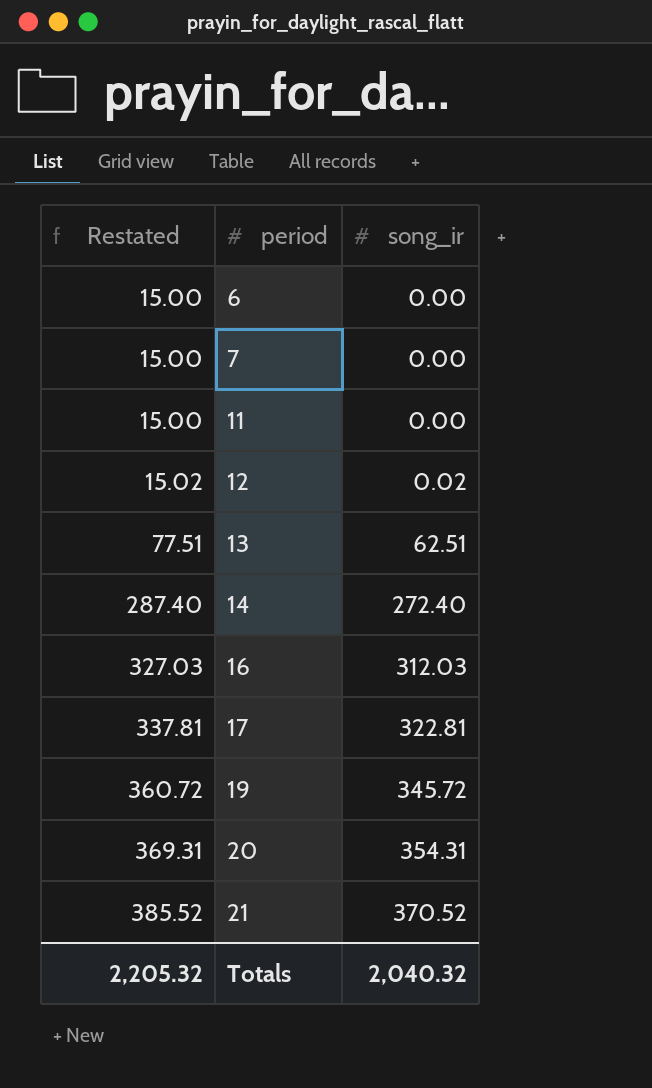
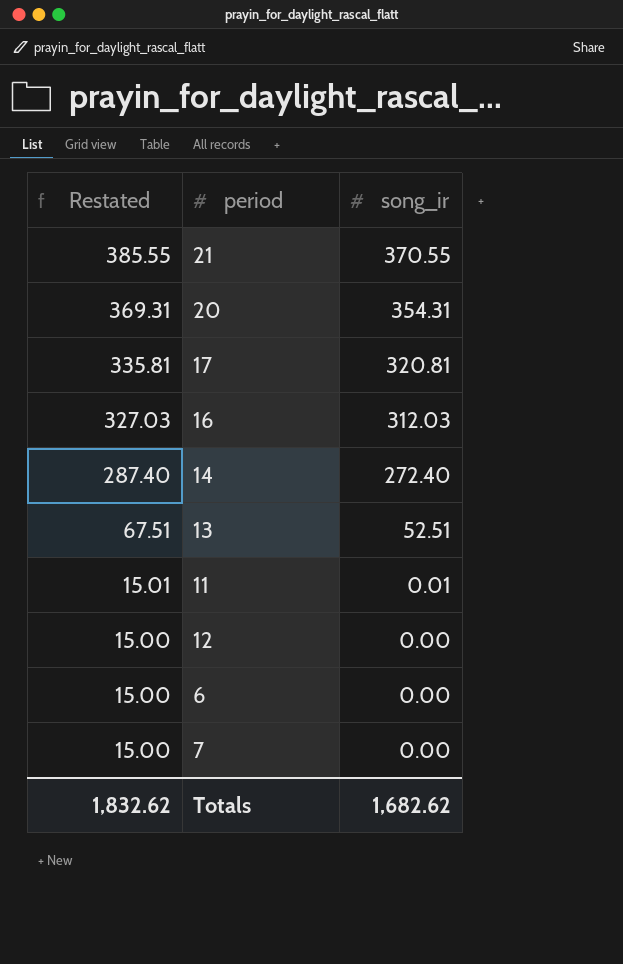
row order: Restated ascending -> Restated descending
row 19: 360.72 | 345.72 -> none
21 | Restated: 385.52 -> 385.55
21 | song_ir: 370.52 -> 370.55
17 | Restated: 337.81 -> 335.81
17 | song_ir: 322.81 -> 320.81
13 | Restated: 77.51 -> 67.51
13 | song_ir: 62.51 -> 52.51
11 | Restated: 15.00 -> 15.01
11 | song_ir: 0.00 -> 0.01
12 | Restated: 15.02 -> 15.00
12 | song_ir: 0.02 -> 0.00
Totals | Restated: 2,205.32 -> 1,832.62
Totals | song_ir: 2,040.32 -> 1,682.62

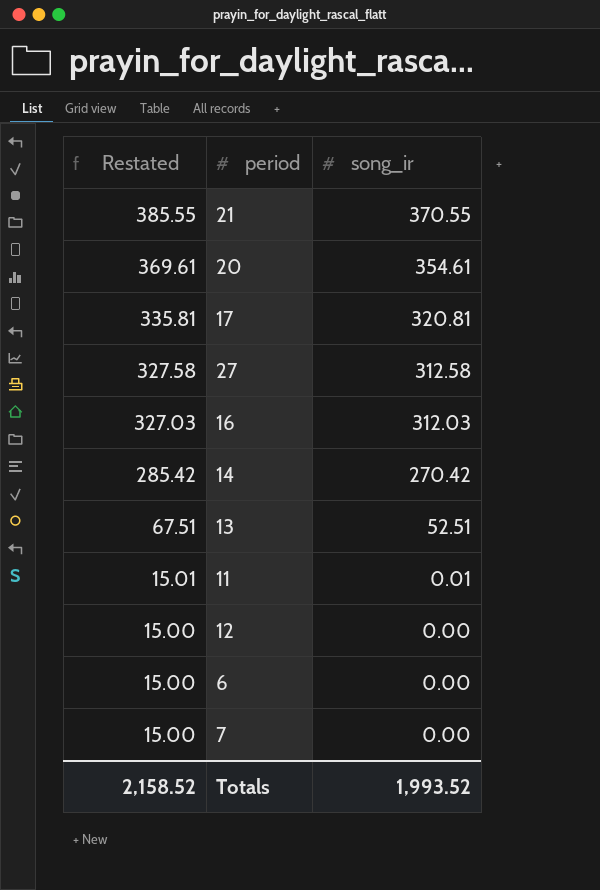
20 | Restated: 369.31 -> 369.61
20 | song_ir: 354.31 -> 354.61
row 27: none -> 327.58 | 312.58
14 | Restated: 287.40 -> 285.42
14 | song_ir: 272.40 -> 270.42
Totals | Restated: 1,832.62 -> 2,158.52
Totals | song_ir: 1,682.62 -> 1,993.52

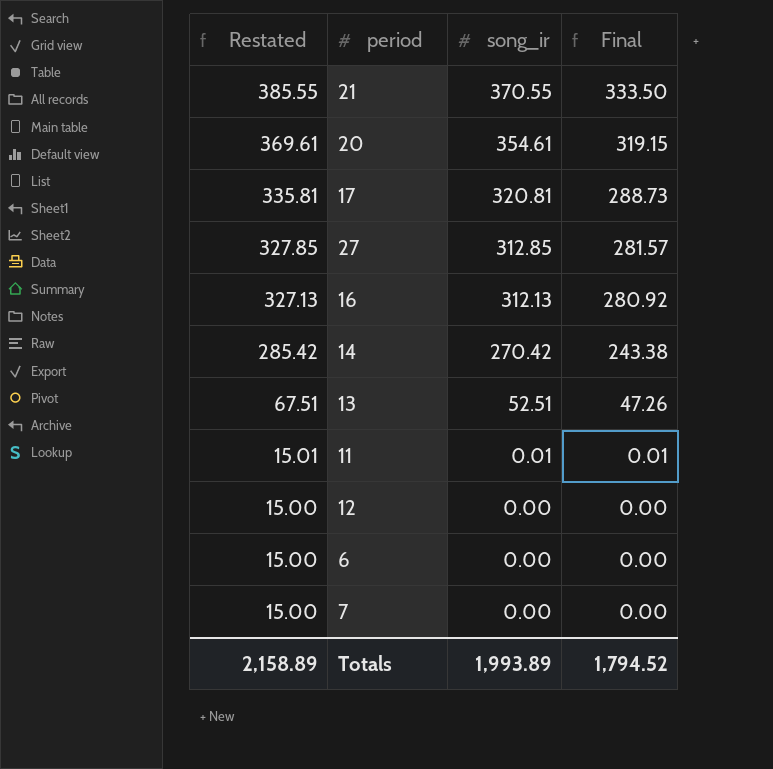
column Final | formula: none -> [song_ir] * 0.9
27 | Restated: 327.58 -> 327.85
27 | song_ir: 312.58 -> 312.85
16 | Restated: 327.03 -> 327.13
16 | song_ir: 312.03 -> 312.13
Totals | Restated: 2,158.52 -> 2,158.89
Totals | song_ir: 1,993.52 -> 1,993.89

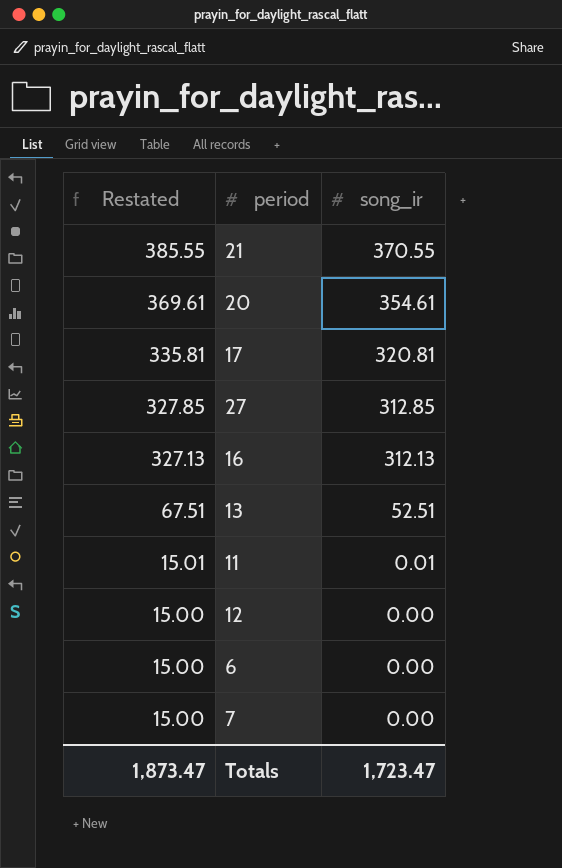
column Final | formula: [song_ir] * 0.9 -> none
row 14: 285.42 | 270.42 | 243.38 -> none
Totals | Restated: 2,158.89 -> 1,873.47
Totals | song_ir: 1,993.89 -> 1,723.47

